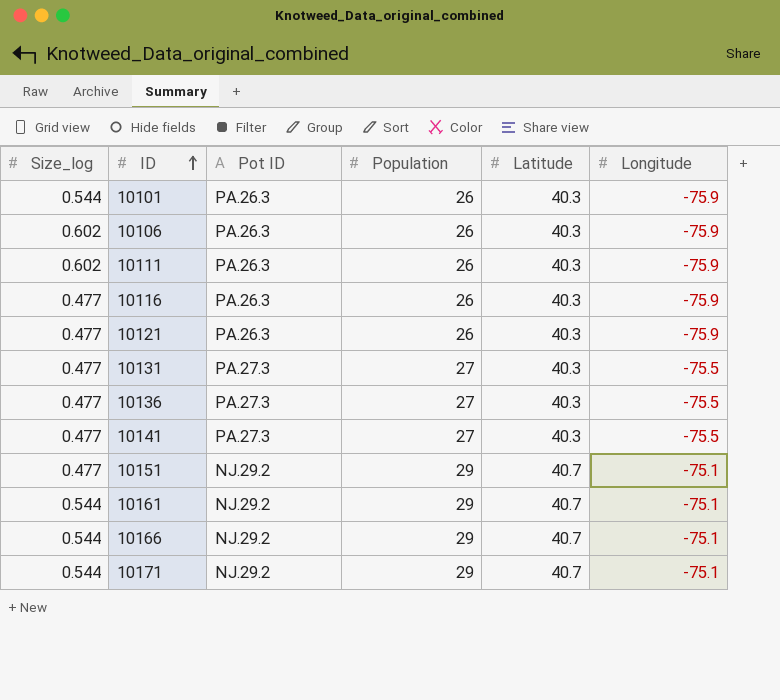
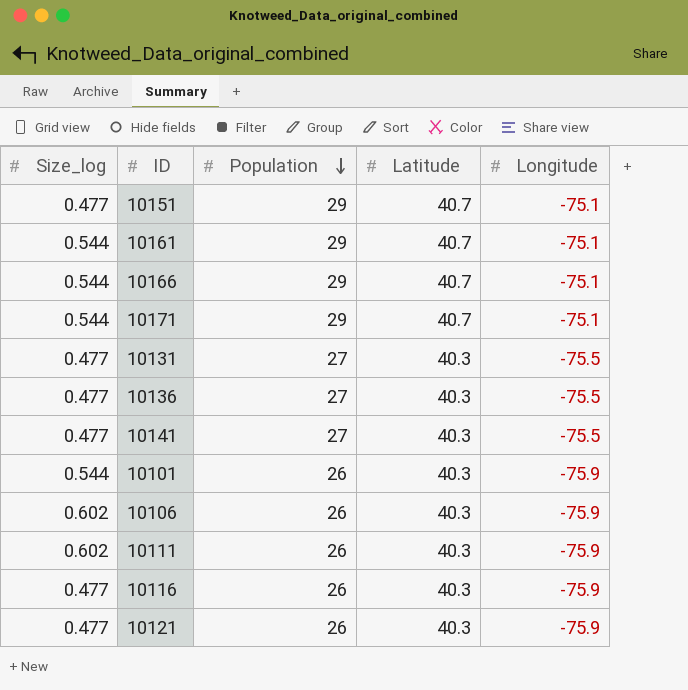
row order: ID ascending -> Population descending
column Pot ID | position: 3 -> none

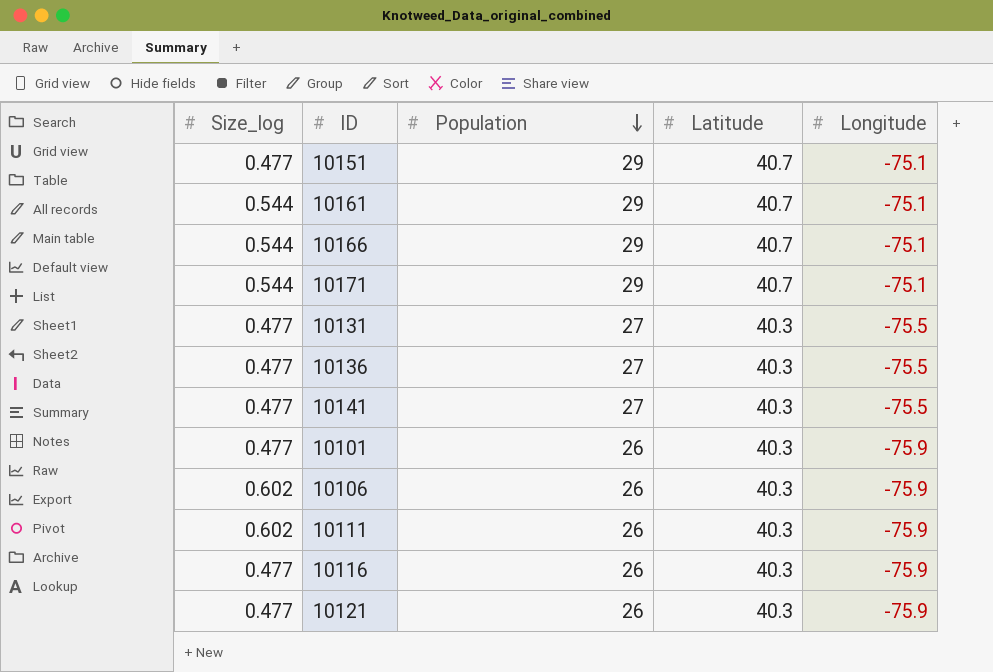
10101 | Size_log: 0.544 -> 0.477

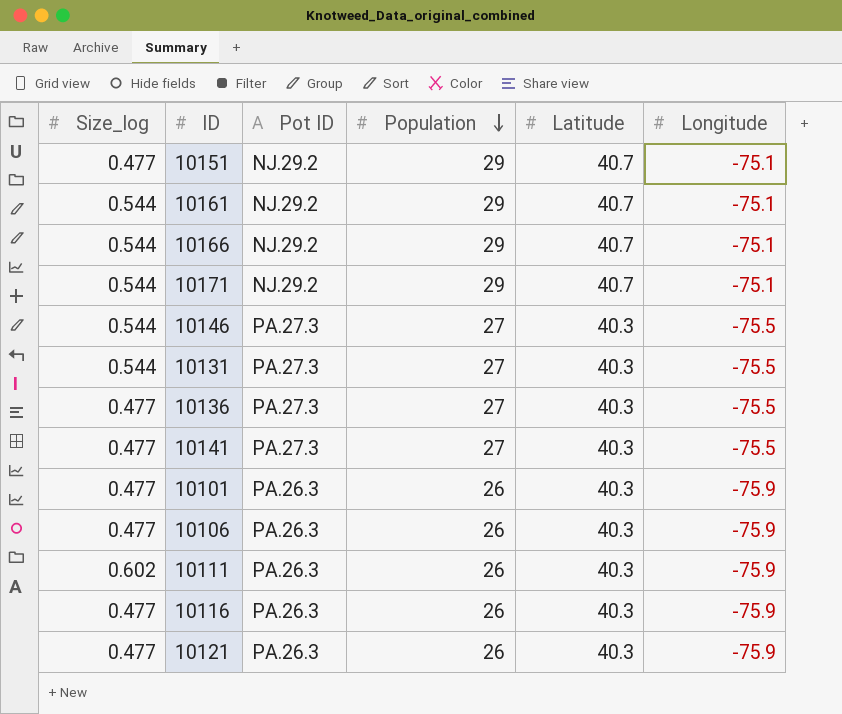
column Pot ID | position: none -> 3
row 10146: none -> 0.544 | PA.27.3 | 27 | 40.3 | -75.5
10131 | Size_log: 0.477 -> 0.544
10106 | Size_log: 0.602 -> 0.477

